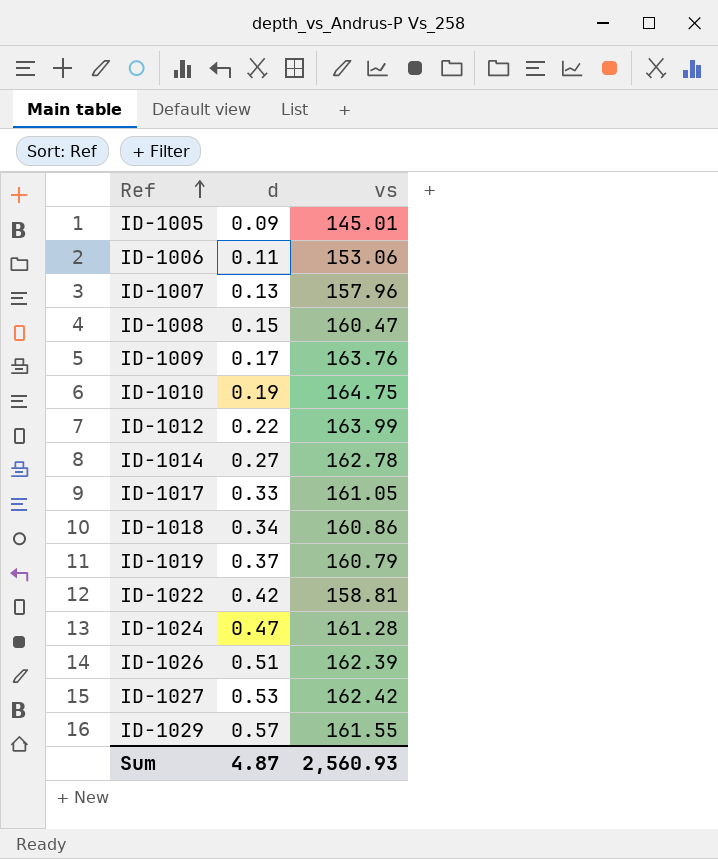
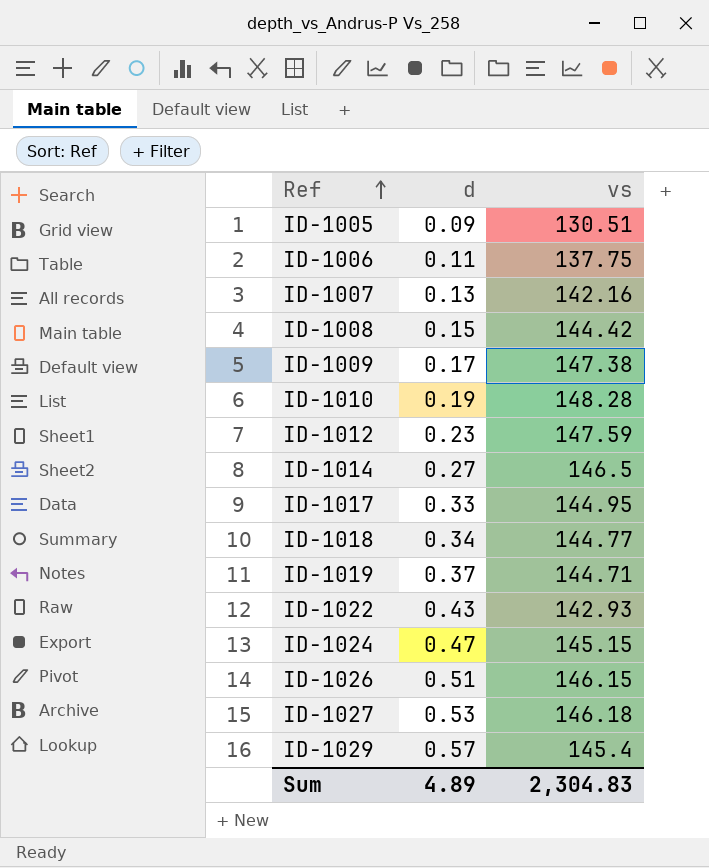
ID-1005 | vs: 145.01 -> 130.51
ID-1006 | vs: 153.06 -> 137.75
ID-1007 | vs: 157.96 -> 142.16
ID-1008 | vs: 160.47 -> 144.42
ID-1009 | vs: 163.76 -> 147.38
ID-1010 | vs: 164.75 -> 148.28
ID-1012 | d: 0.22 -> 0.23
ID-1012 | vs: 163.99 -> 147.59
ID-1014 | vs: 162.78 -> 146.5
ID-1017 | vs: 161.05 -> 144.95
ID-1018 | vs: 160.86 -> 144.77
ID-1019 | vs: 160.79 -> 144.71
ID-1022 | d: 0.42 -> 0.43
ID-1022 | vs: 158.81 -> 142.93
ID-1024 | vs: 161.28 -> 145.15
ID-1026 | vs: 162.39 -> 146.15
ID-1027 | vs: 162.42 -> 146.18
ID-1029 | vs: 161.55 -> 145.4
Sum | d: 4.87 -> 4.89
Sum | vs: 2,560.93 -> 2,304.83

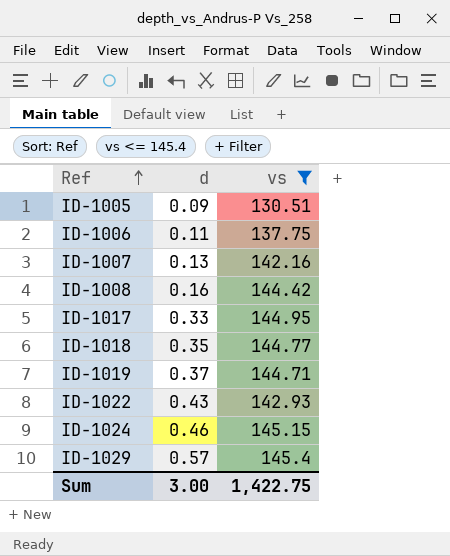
filter: none -> vs <= 145.4
ID-1008 | d: 0.15 -> 0.16
ID-1018 | d: 0.34 -> 0.35
ID-1024 | d: 0.47 -> 0.46
Sum | d: 4.89 -> 3.00
Sum | vs: 2,304.83 -> 1,422.75

